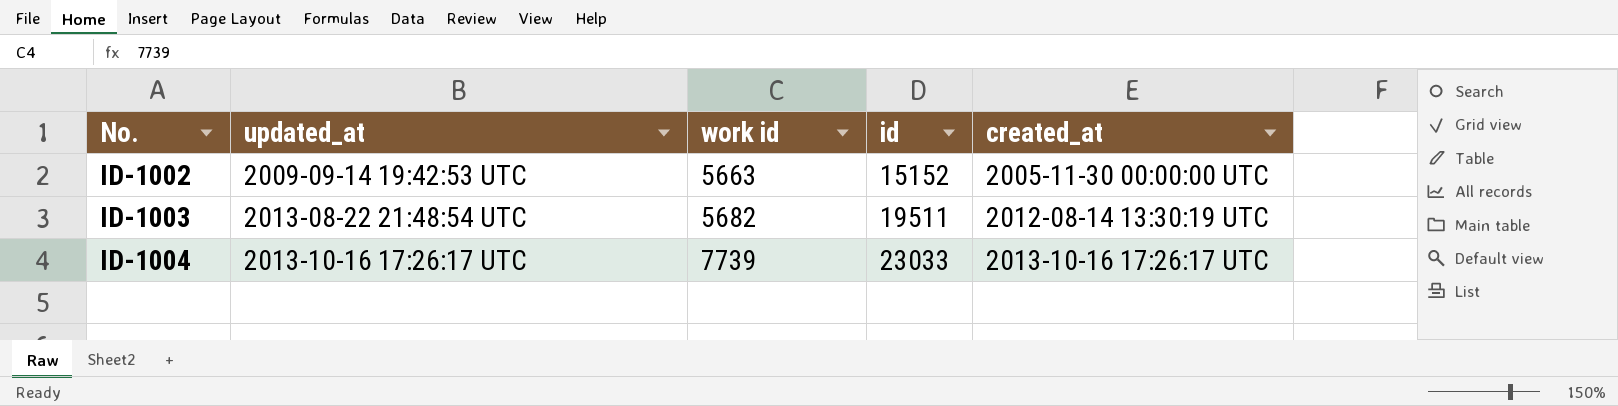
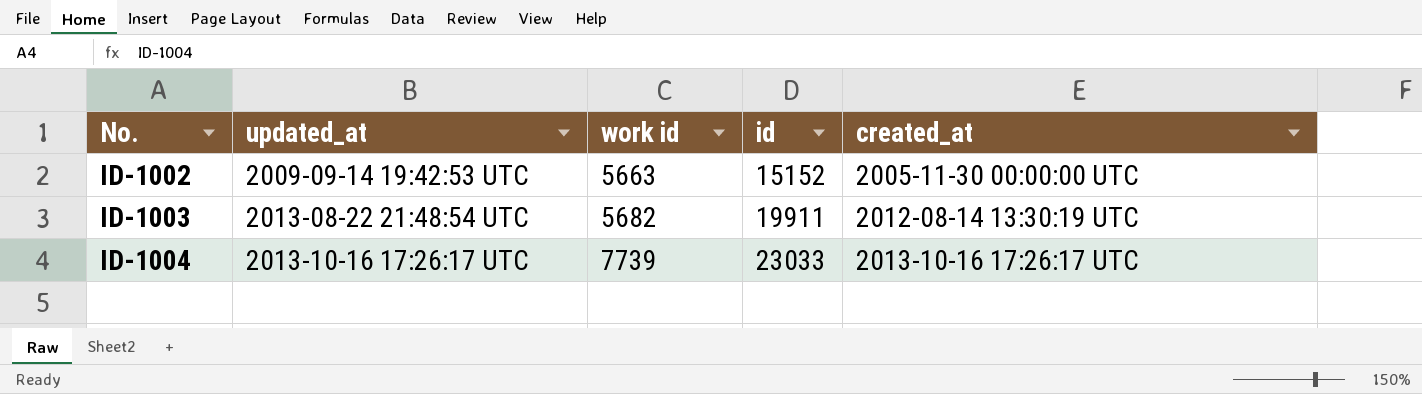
ID-1003 | id: 19511 -> 19911

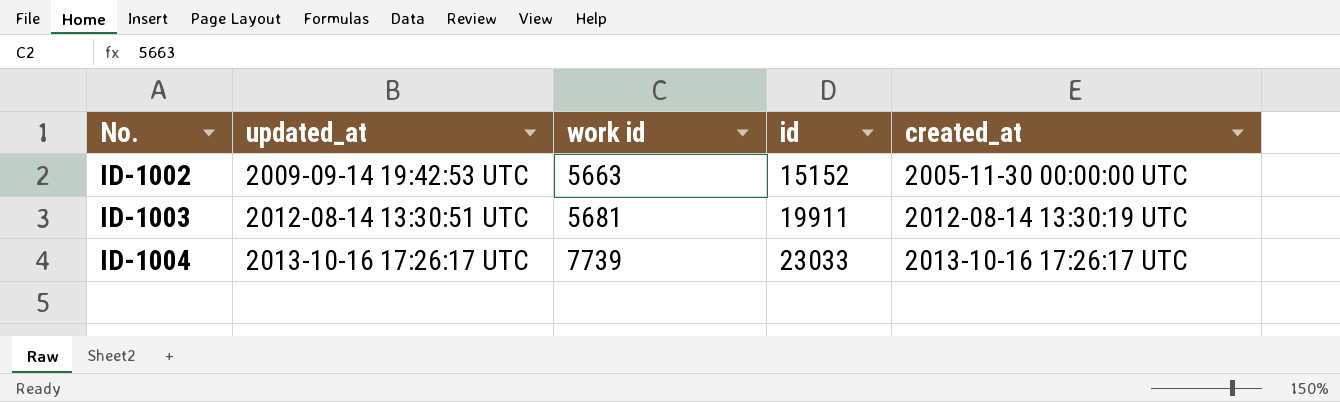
ID-1003 | updated_at: 2013-08-22 21:48:54 UTC -> 2012-08-14 13:30:51 UTC
ID-1003 | work id: 5682 -> 5681

